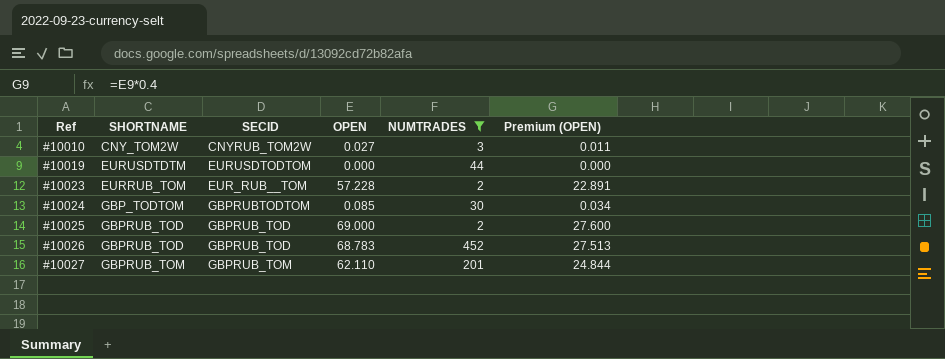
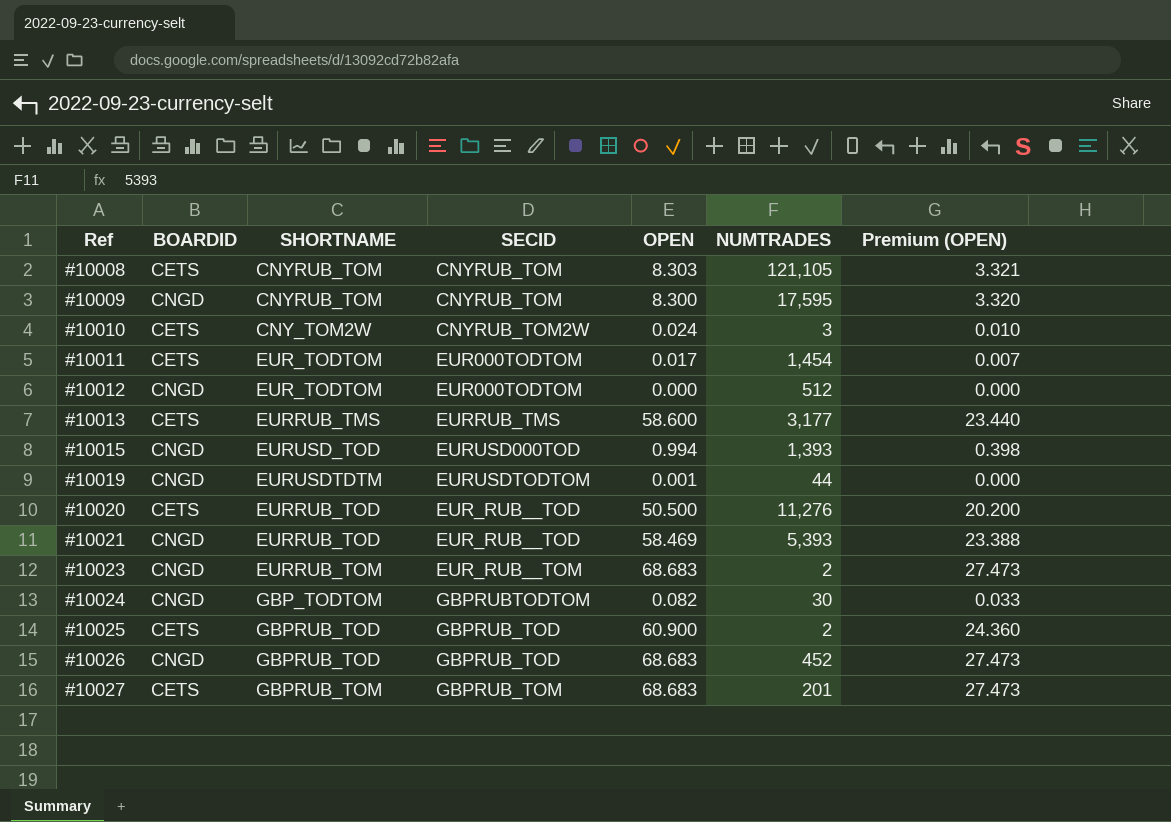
filter: NUMTRADES <= 452 -> none
column BOARDID | position: none -> 2
#10010 | OPEN: 0.027 -> 0.024
#10010 | Premium (OPEN): 0.011 -> 0.010
#10019 | OPEN: 0.000 -> 0.001
#10023 | OPEN: 57.228 -> 68.683
#10023 | Premium (OPEN): 22.891 -> 27.473
#10024 | OPEN: 0.085 -> 0.082
#10024 | Premium (OPEN): 0.034 -> 0.033
#10025 | OPEN: 69.000 -> 60.900
#10025 | Premium (OPEN): 27.600 -> 24.360
#10026 | OPEN: 68.783 -> 68.683
#10026 | Premium (OPEN): 27.513 -> 27.473
#10027 | OPEN: 62.110 -> 68.683
#10027 | Premium (OPEN): 24.844 -> 27.473

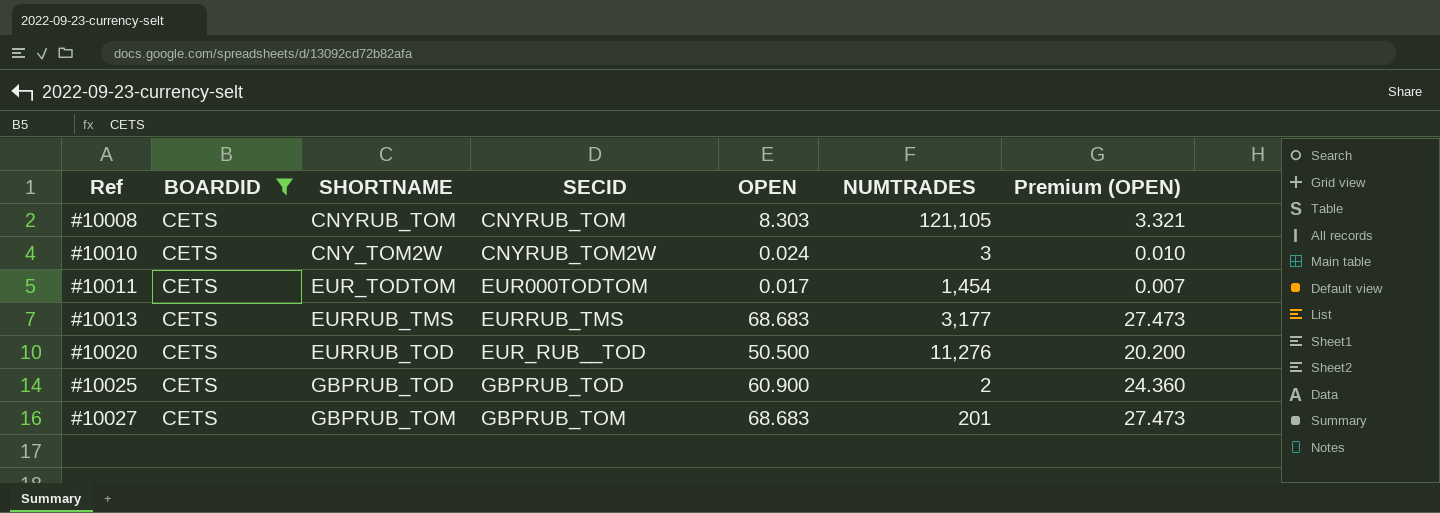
filter: none -> BOARDID = CETS
#10013 | OPEN: 58.600 -> 68.683
#10013 | Premium (OPEN): 23.440 -> 27.473

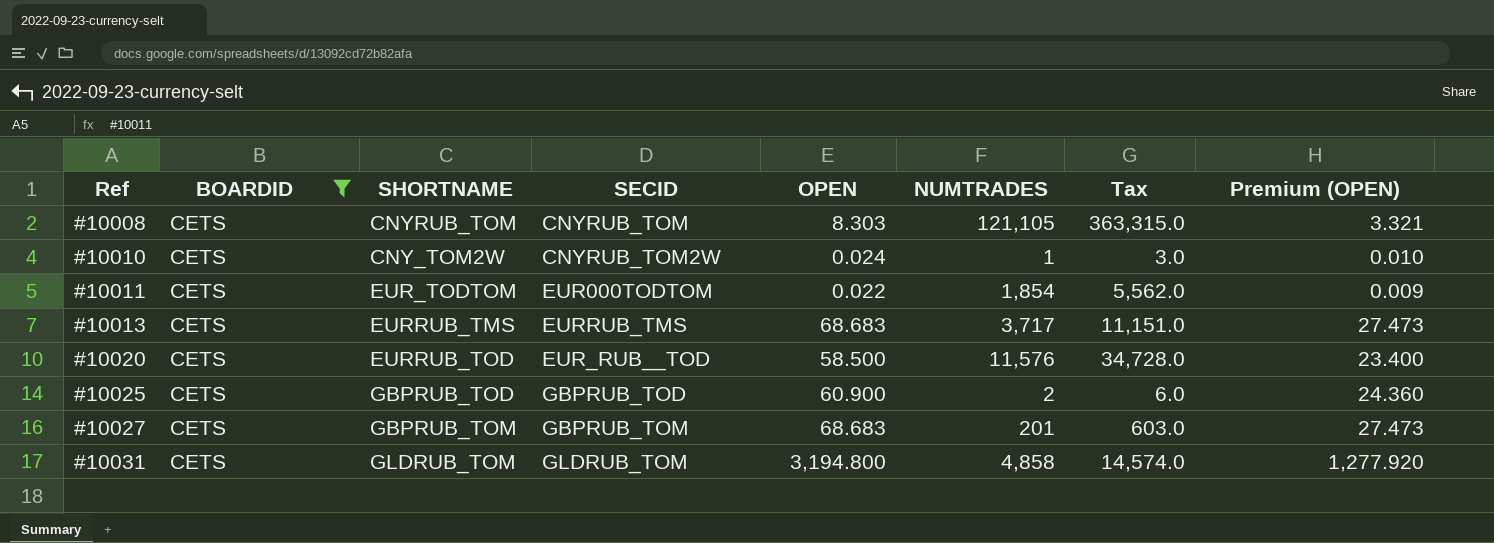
column Tax | formula: none -> [NUMTRADES] * 3
#10010 | NUMTRADES: 3 -> 1
#10011 | OPEN: 0.017 -> 0.022
#10011 | NUMTRADES: 1,454 -> 1,854
#10011 | Premium (OPEN): 0.007 -> 0.009
#10013 | NUMTRADES: 3,177 -> 3,717
#10020 | OPEN: 50.500 -> 58.500
#10020 | NUMTRADES: 11,276 -> 11,576
#10020 | Premium (OPEN): 20.200 -> 23.400
row #10031: none -> CETS | GLDRUB_TOM | GLDRUB_TOM | 3,194.800 | 4,858 | 14,574.0 | 1,277.920

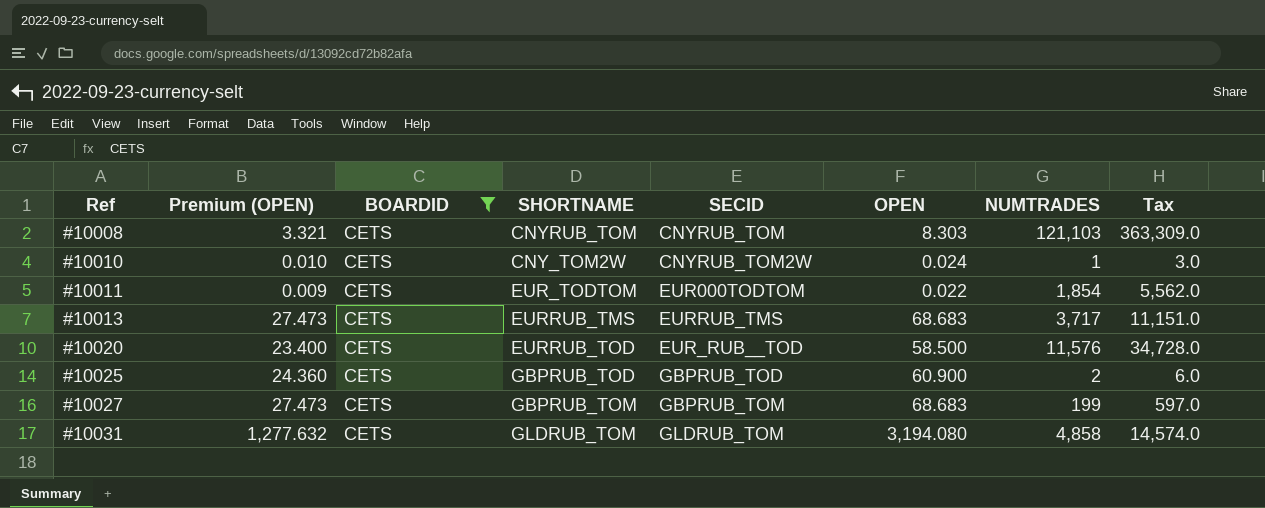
column Premium (OPEN) | position: 8 -> 2
#10008 | NUMTRADES: 121,105 -> 121,103
#10008 | Tax: 363,315.0 -> 363,309.0
#10027 | NUMTRADES: 201 -> 199
#10027 | Tax: 603.0 -> 597.0
#10031 | Premium (OPEN): 1,277.920 -> 1,277.632
#10031 | OPEN: 3,194.800 -> 3,194.080

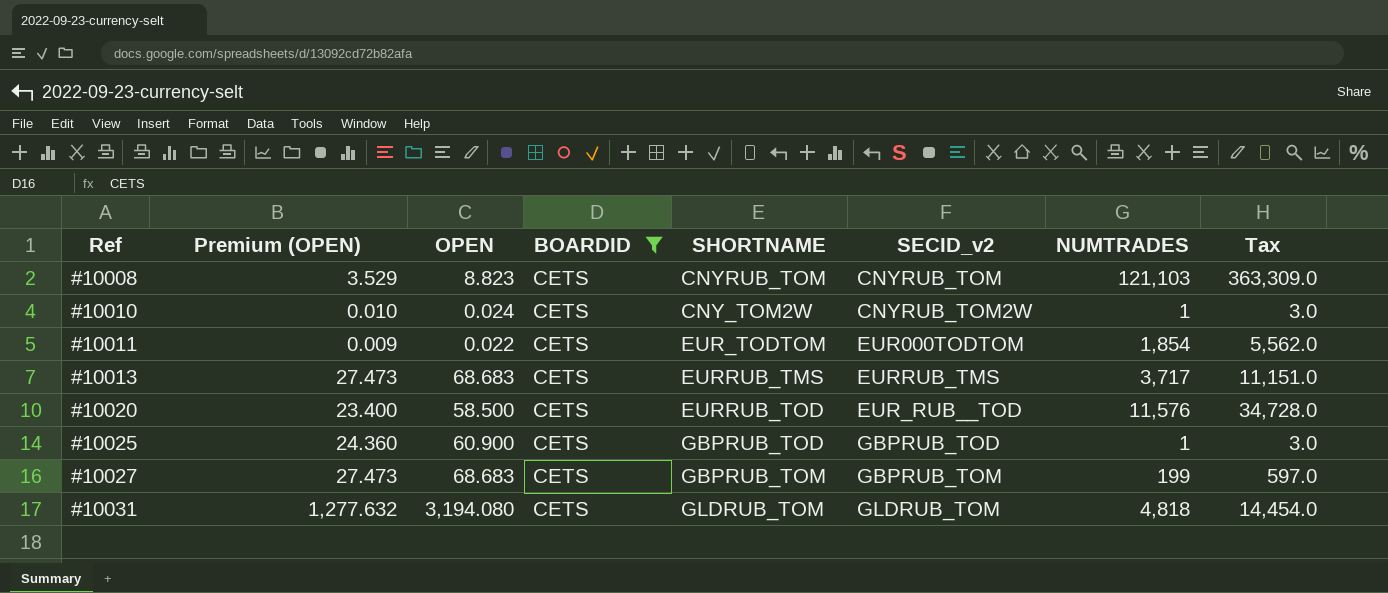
column OPEN | position: 6 -> 3
column name: SECID -> SECID_v2
#10008 | Premium (OPEN): 3.321 -> 3.529
#10008 | OPEN: 8.303 -> 8.823
#10025 | NUMTRADES: 2 -> 1
#10025 | Tax: 6.0 -> 3.0
#10031 | NUMTRADES: 4,858 -> 4,818
#10031 | Tax: 14,574.0 -> 14,454.0

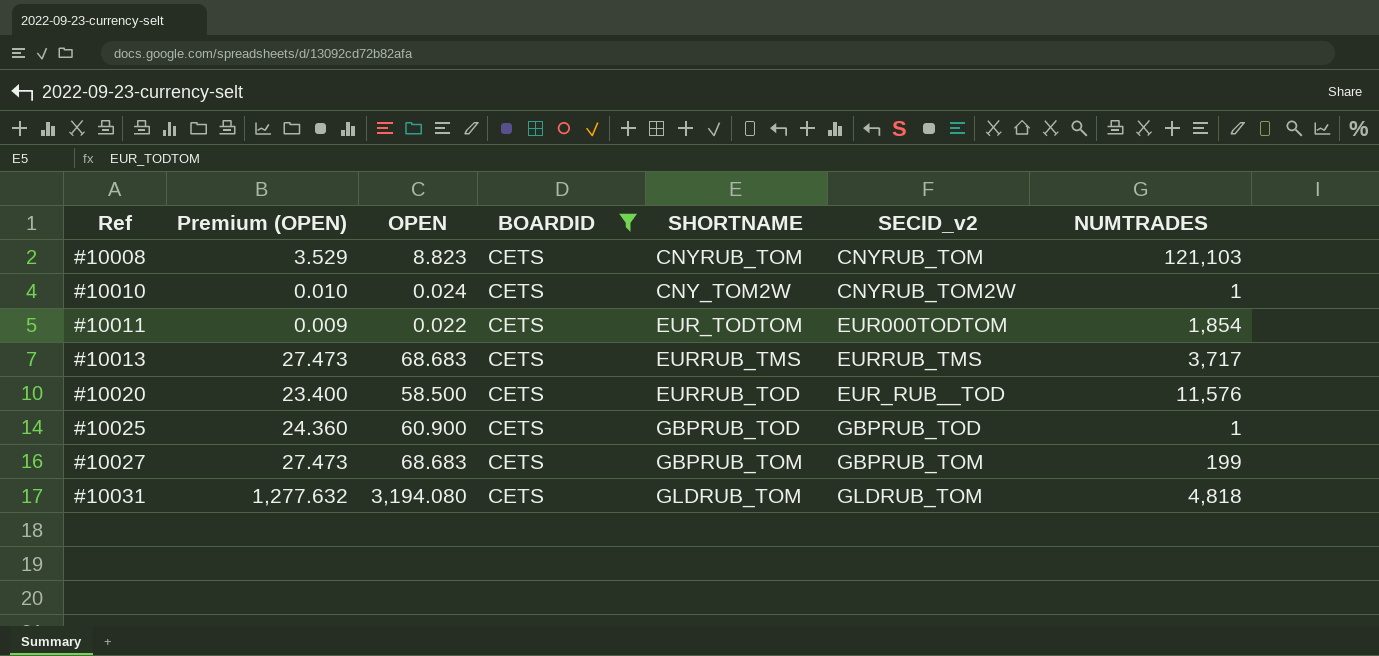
column Tax | formula: [NUMTRADES] * 3 -> none

